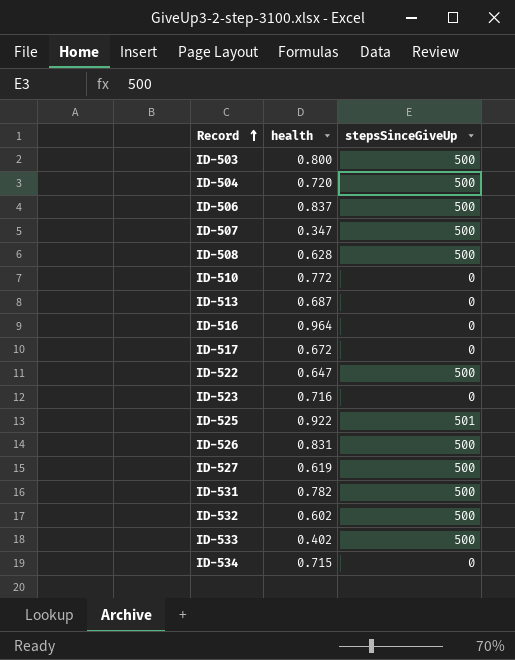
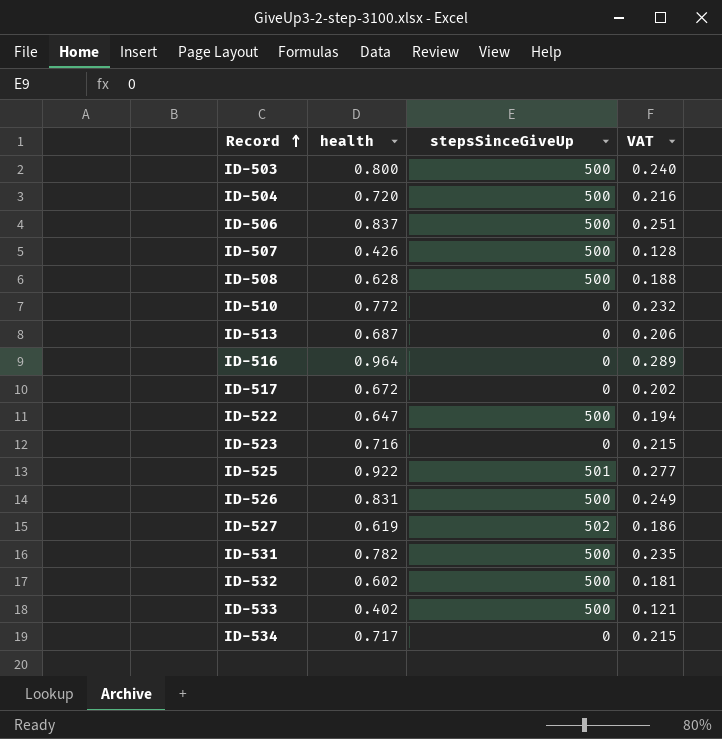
column VAT | formula: none -> [health] * 0.3
ID-507 | health: 0.347 -> 0.426
ID-527 | stepsSinceGiveUp: 500 -> 502
ID-534 | health: 0.715 -> 0.717

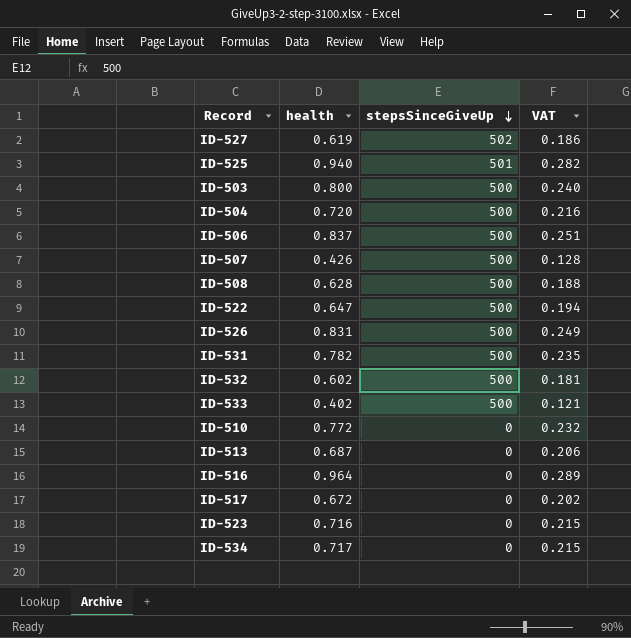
row order: Record ascending -> stepsSinceGiveUp descending
ID-525 | health: 0.922 -> 0.940
ID-525 | VAT: 0.277 -> 0.282

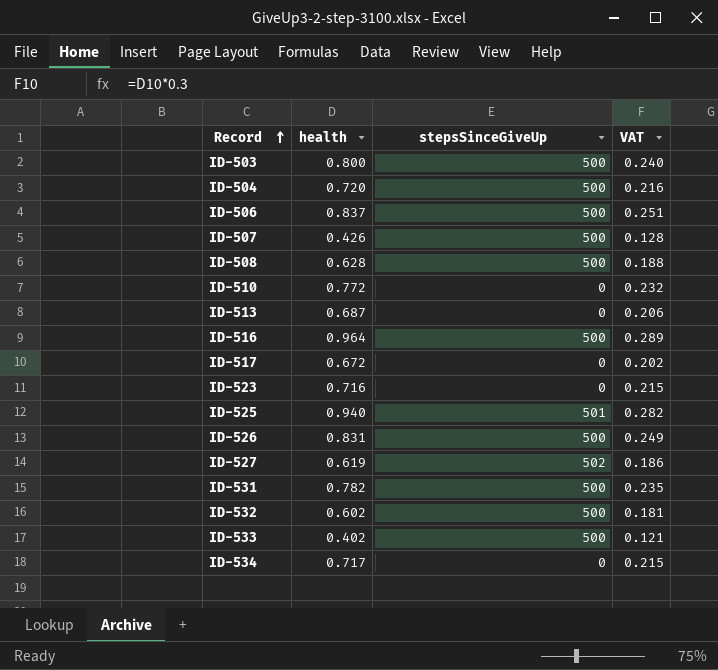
row order: stepsSinceGiveUp descending -> Record ascending
row ID-522: 0.647 | 500 | 0.194 -> none
ID-516 | stepsSinceGiveUp: 0 -> 500

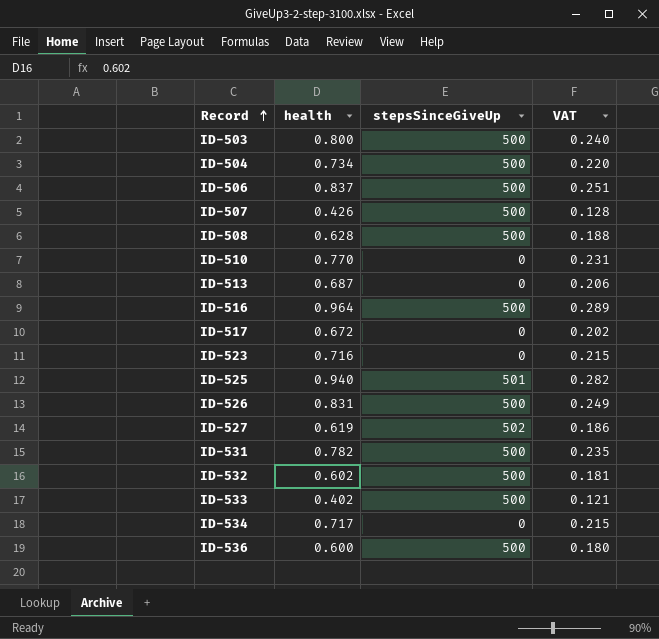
ID-504 | health: 0.720 -> 0.734
ID-504 | VAT: 0.216 -> 0.220
ID-510 | health: 0.772 -> 0.770
ID-510 | VAT: 0.232 -> 0.231
row ID-536: none -> 0.600 | 500 | 0.180

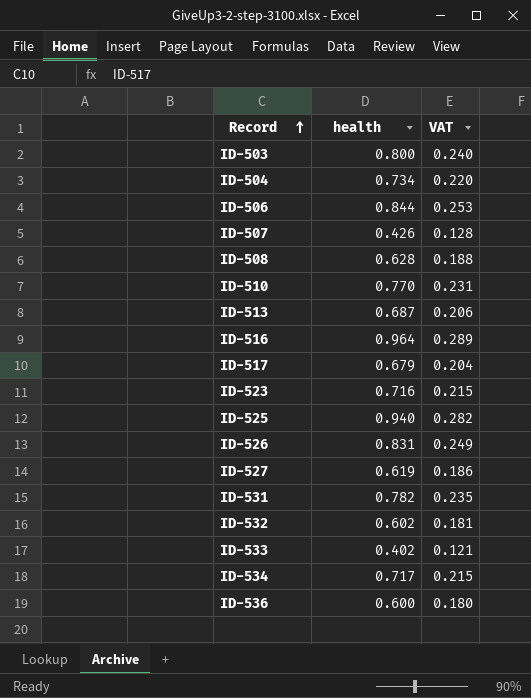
column stepsSinceGiveUp | position: 3 -> none
ID-506 | health: 0.837 -> 0.844
ID-506 | VAT: 0.251 -> 0.253
ID-517 | health: 0.672 -> 0.679
ID-517 | VAT: 0.202 -> 0.204

